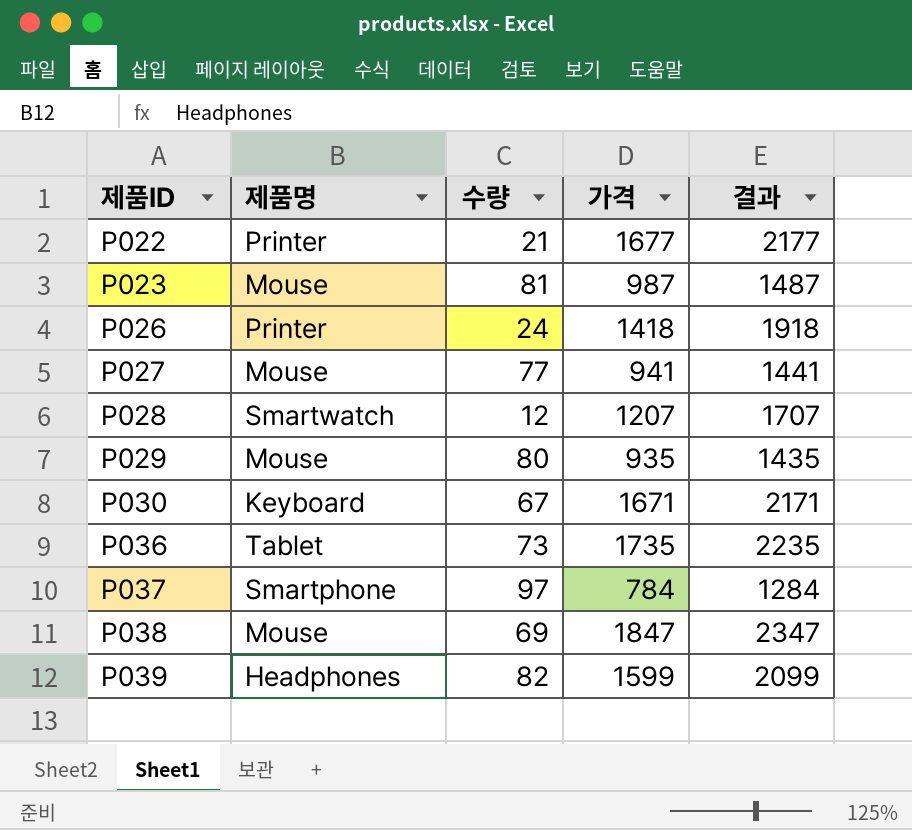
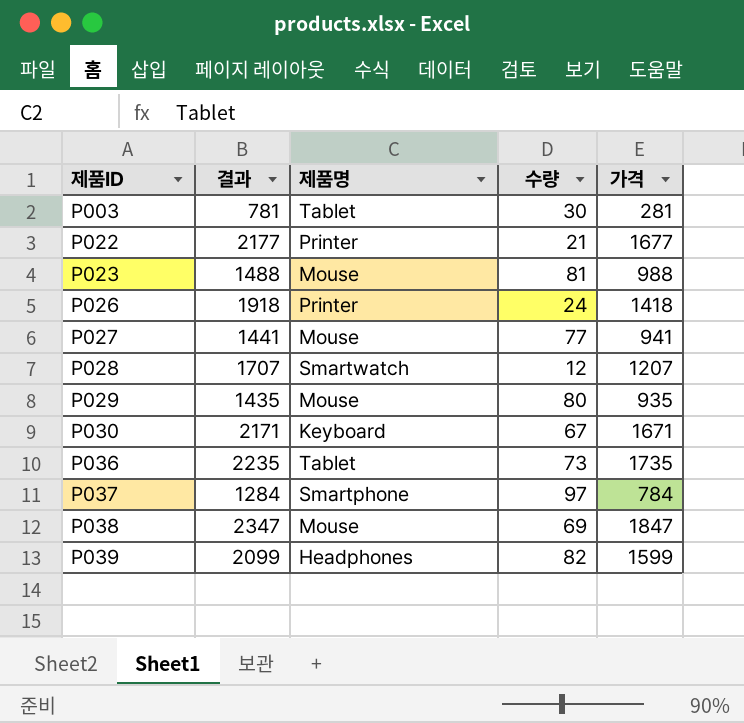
column 결과 | position: 5 -> 2
row P003: none -> 781 | Tablet | 30 | 281
P023 | 결과: 1487 -> 1488
P023 | 가격: 987 -> 988

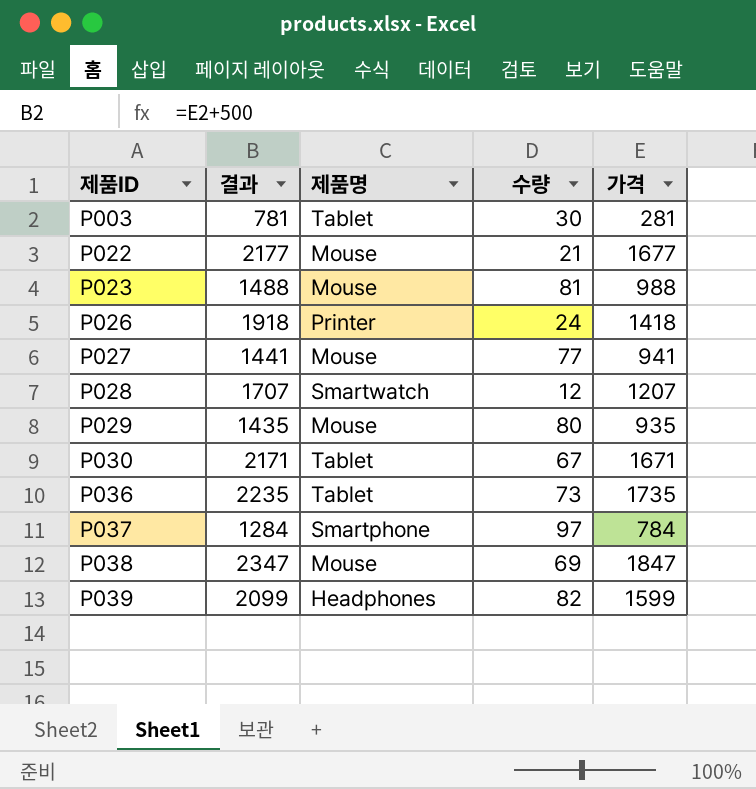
P022 | 제품명: Printer -> Mouse
P030 | 제품명: Keyboard -> Tablet

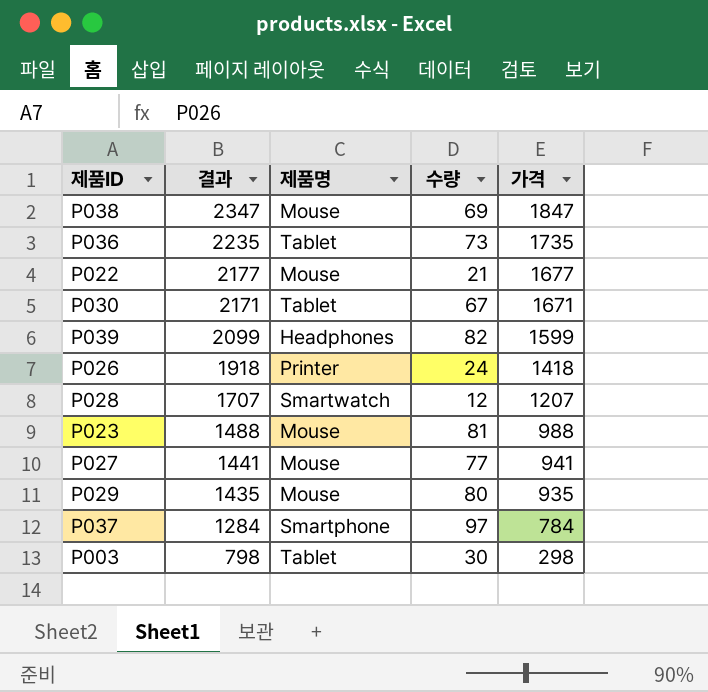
row order: 제품ID ascending -> 결과 descending
P003 | 결과: 781 -> 798
P003 | 가격: 281 -> 298

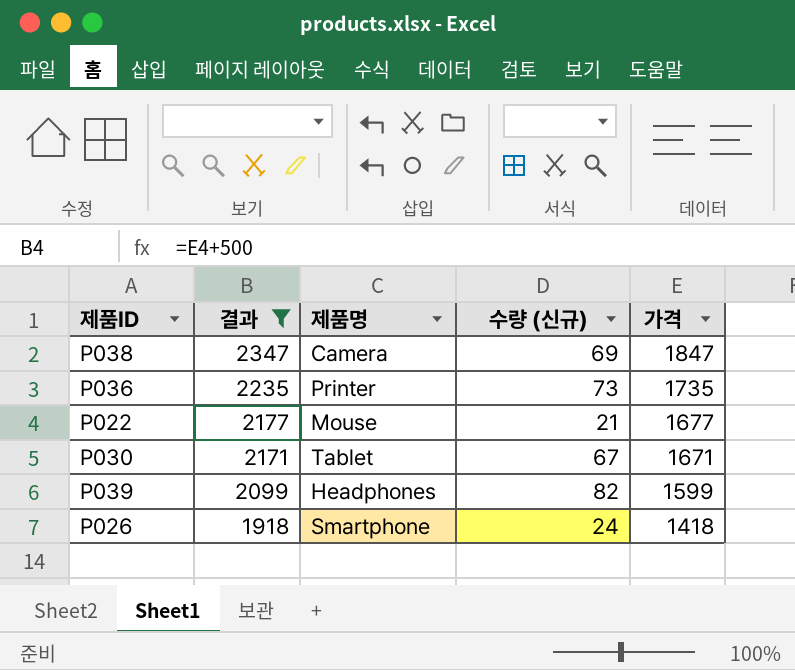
filter: none -> 결과 >= 1918
column name: 수량 -> 수량 (신규)
P038 | 제품명: Mouse -> Camera
P036 | 제품명: Tablet -> Printer
P026 | 제품명: Printer -> Smartphone

